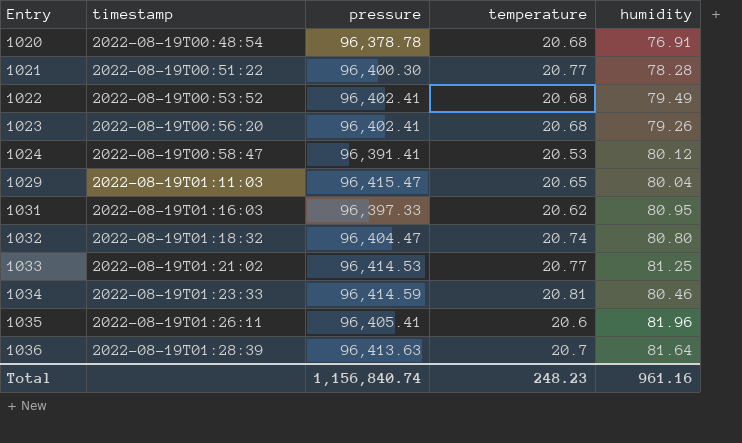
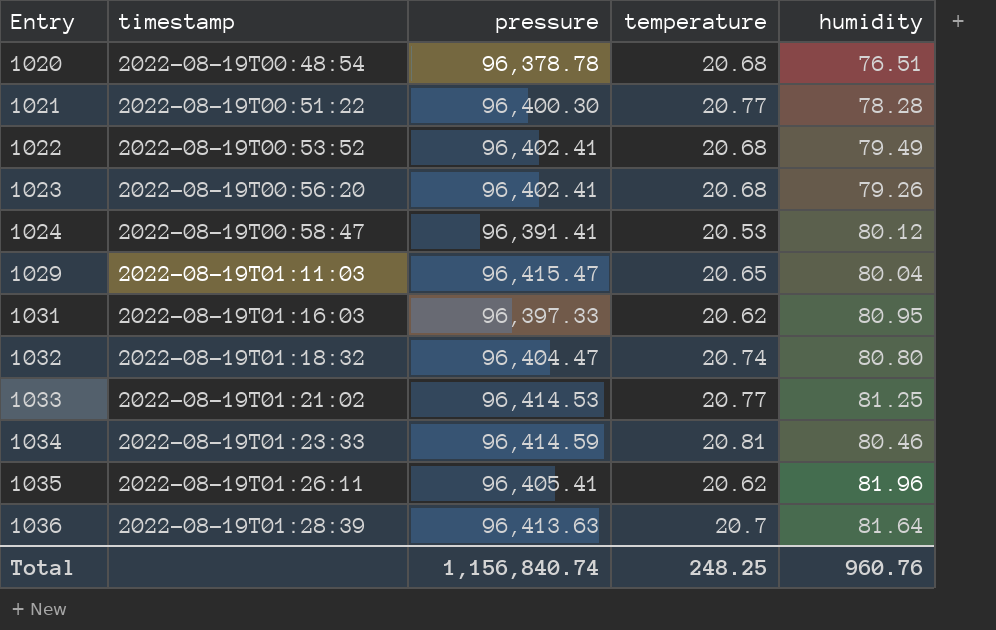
1020 | humidity: 76.91 -> 76.51
1035 | temperature: 20.6 -> 20.62
Total | temperature: 248.23 -> 248.25
Total | humidity: 961.16 -> 960.76

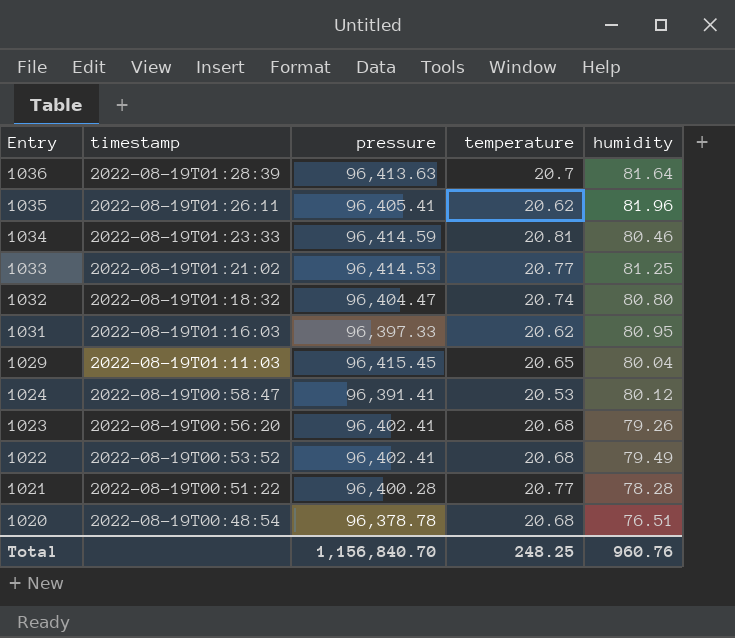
row order: Entry ascending -> Entry descending
1029 | pressure: 96,415.47 -> 96,415.45
1021 | pressure: 96,400.30 -> 96,400.28
Total | pressure: 1,156,840.74 -> 1,156,840.70

